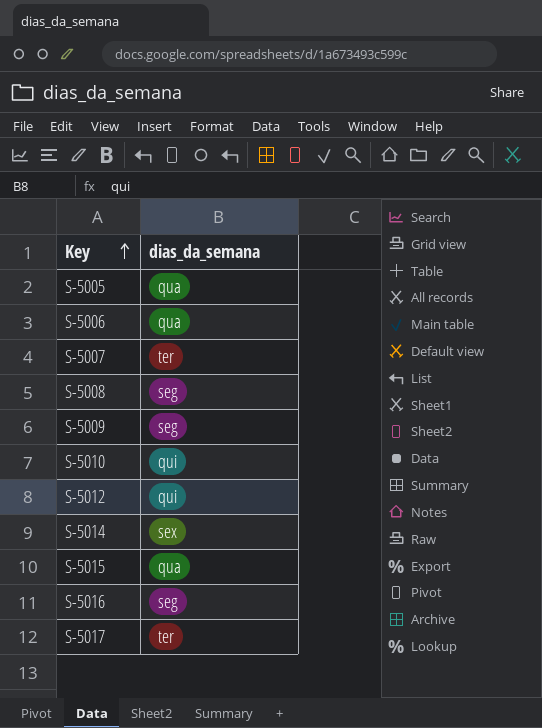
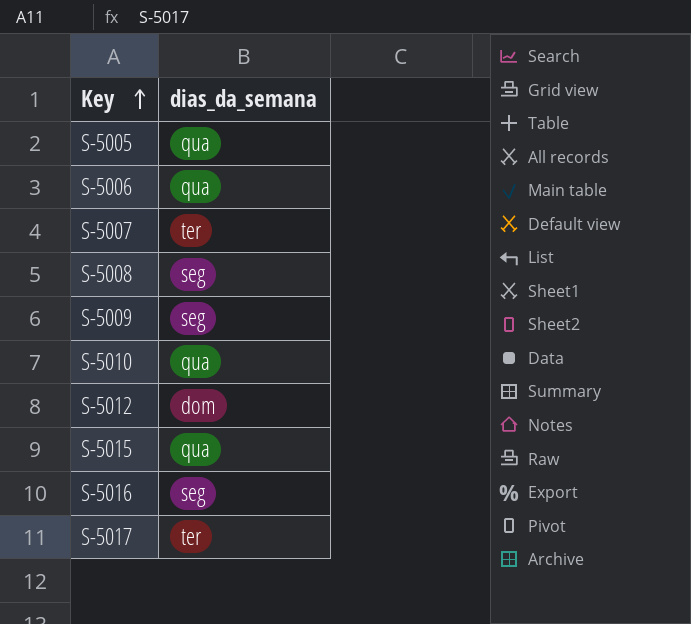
row S-5014: sex -> none
S-5010 | dias_da_semana: qui -> qua
S-5012 | dias_da_semana: qui -> dom

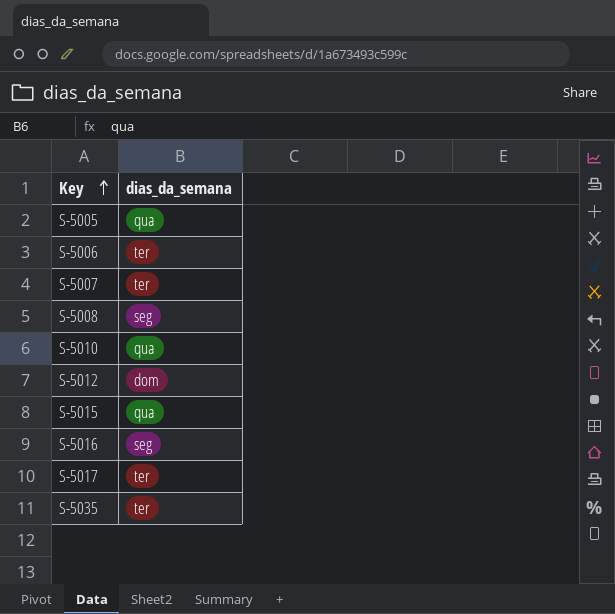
row S-5009: seg -> none
S-5006 | dias_da_semana: qua -> ter
row S-5035: none -> ter

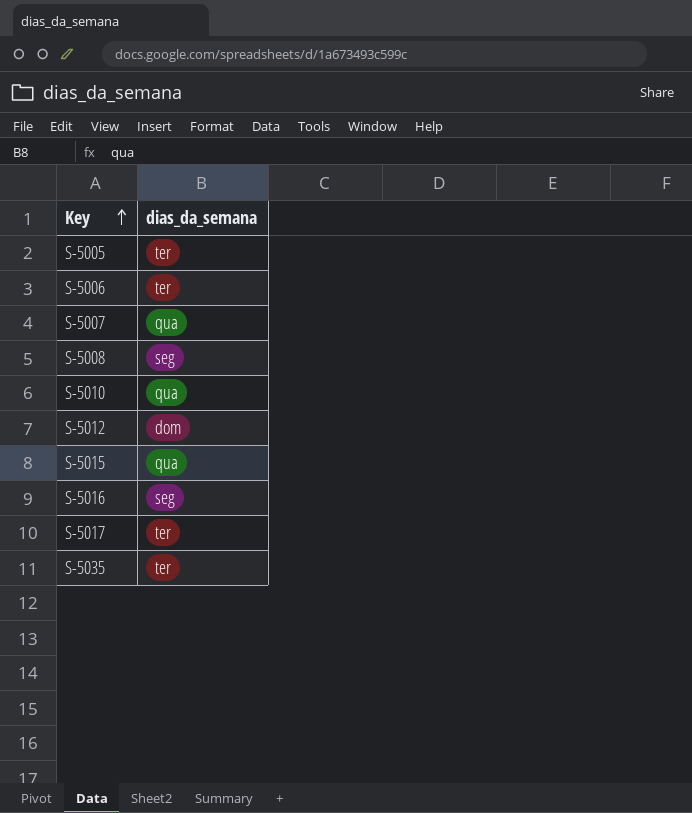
S-5005 | dias_da_semana: qua -> ter
S-5007 | dias_da_semana: ter -> qua

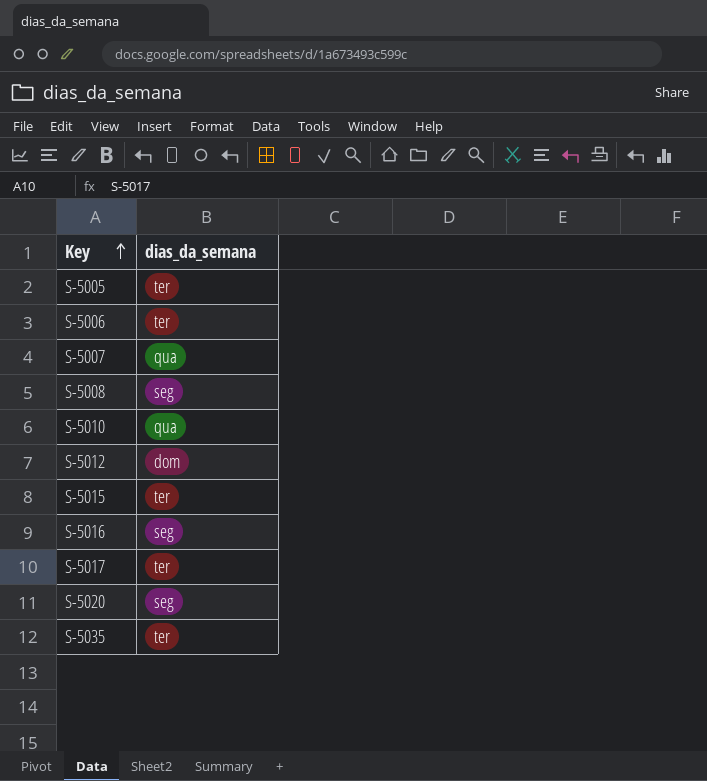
S-5015 | dias_da_semana: qua -> ter
row S-5020: none -> seg

